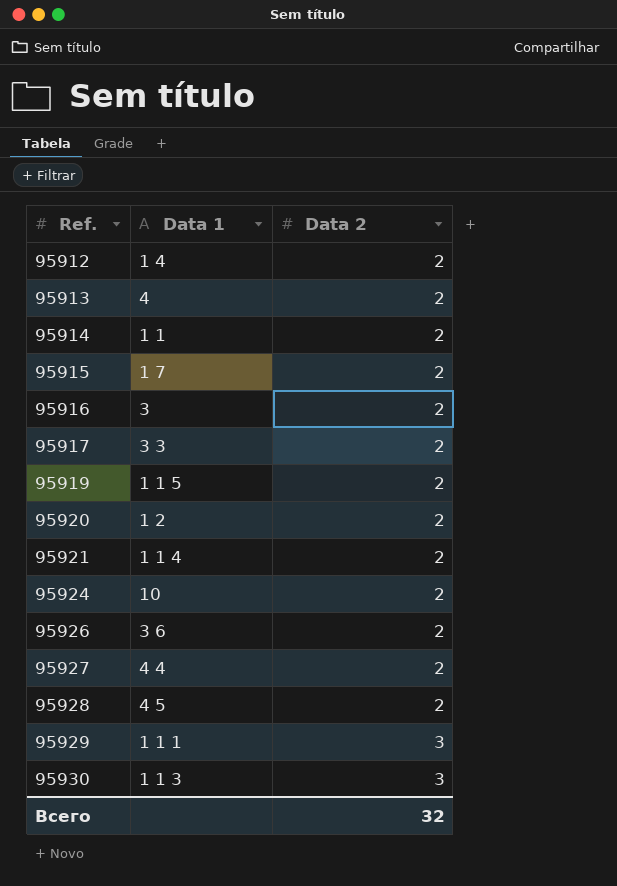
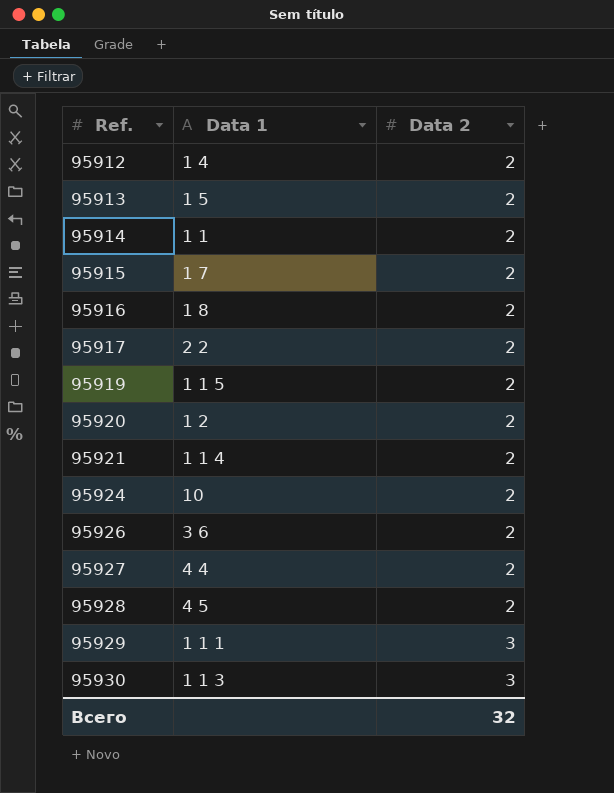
95913 | Data 1: 4 -> 1 5
95916 | Data 1: 3 -> 1 8
95917 | Data 1: 3 3 -> 2 2

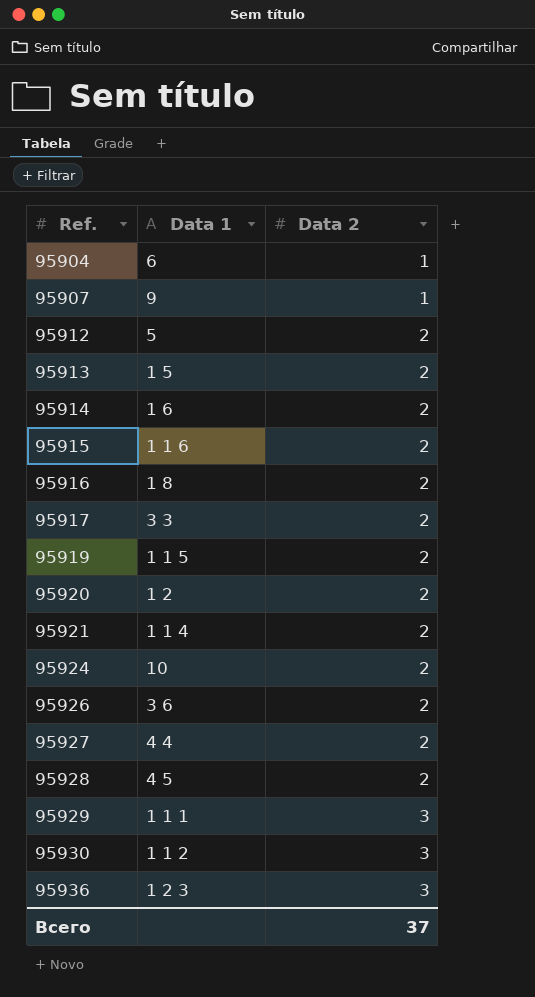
row 95904: none -> 6 | 1
row 95907: none -> 9 | 1
95912 | Data 1: 1 4 -> 5
95914 | Data 1: 1 1 -> 1 6
95915 | Data 1: 1 7 -> 1 1 6
95917 | Data 1: 2 2 -> 3 3
95930 | Data 1: 1 1 3 -> 1 1 2
row 95936: none -> 1 2 3 | 3
Всего | Data 2: 32 -> 37

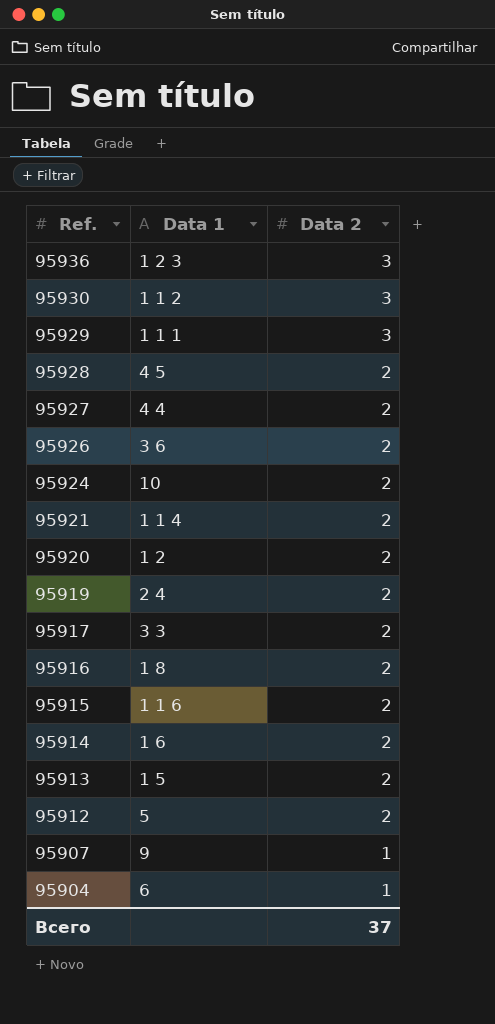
row order: Ref. ascending -> Ref. descending
95919 | Data 1: 1 1 5 -> 2 4

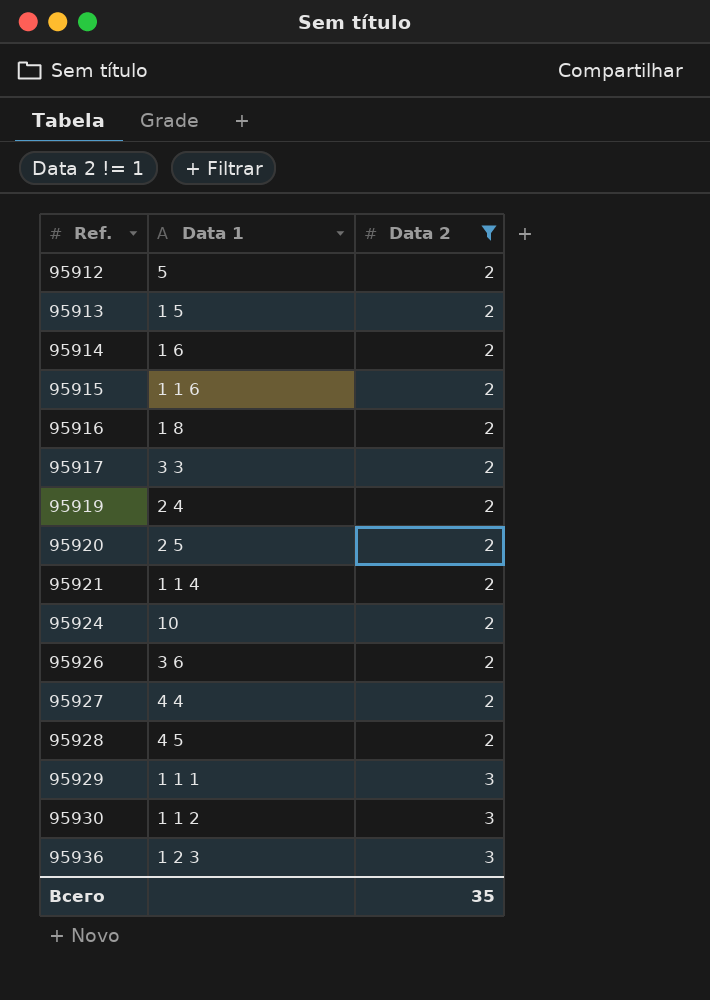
filter: none -> Data 2 != 1
row order: Ref. descending -> Ref. ascending
95920 | Data 1: 1 2 -> 2 5
Всего | Data 2: 37 -> 35

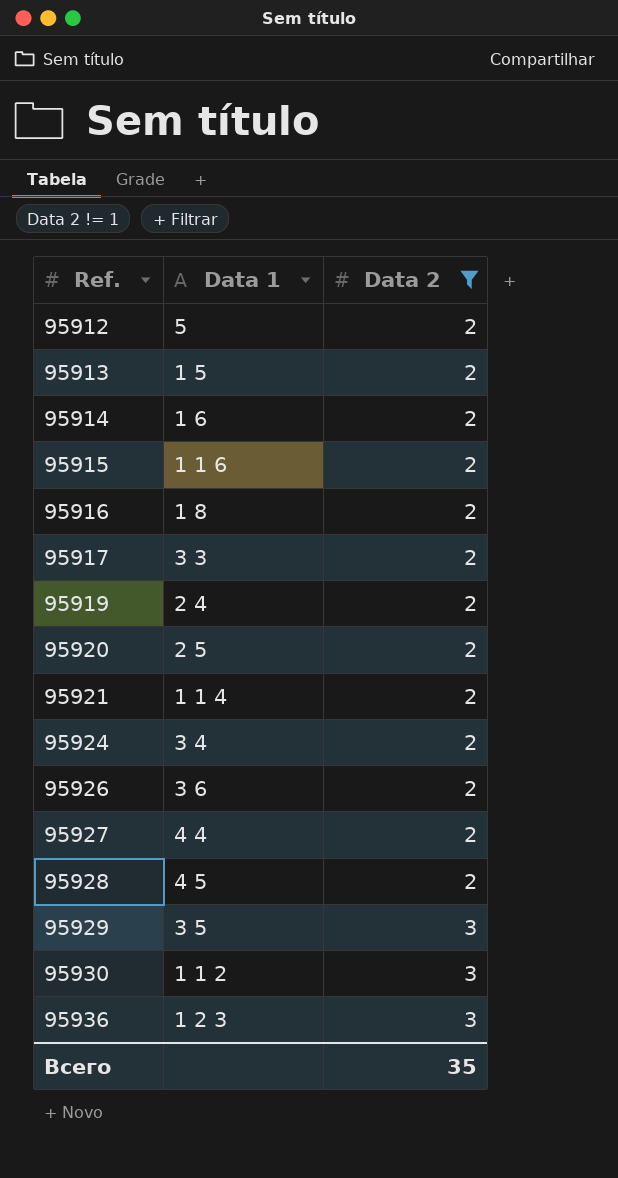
95924 | Data 1: 10 -> 3 4
95929 | Data 1: 1 1 1 -> 3 5

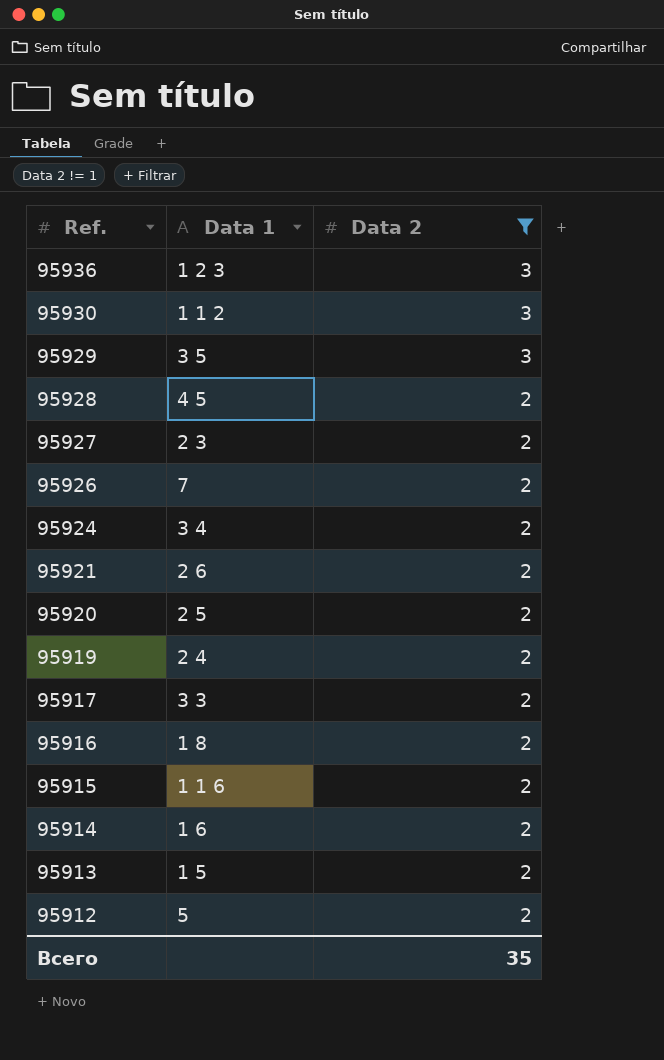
row order: Ref. ascending -> Ref. descending
95927 | Data 1: 4 4 -> 2 3
95926 | Data 1: 3 6 -> 7
95921 | Data 1: 1 1 4 -> 2 6

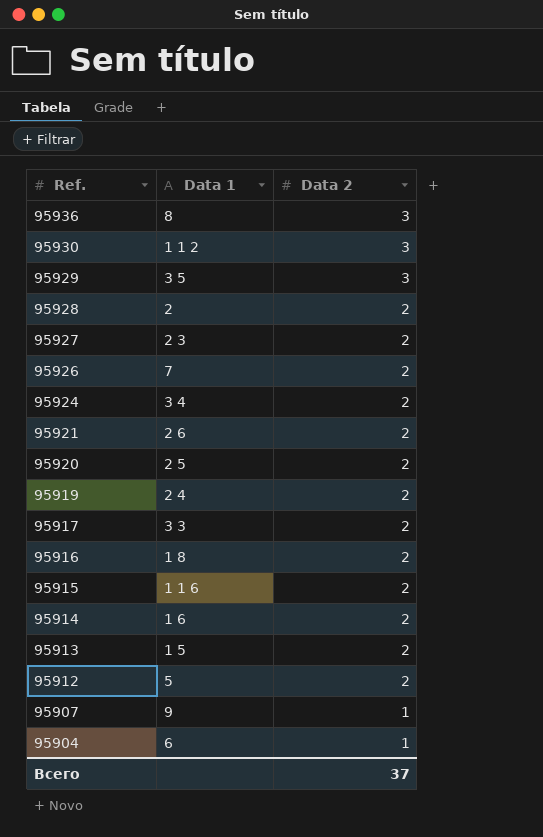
filter: Data 2 != 1 -> none
95936 | Data 1: 1 2 3 -> 8
95928 | Data 1: 4 5 -> 2
Всего | Data 2: 35 -> 37

